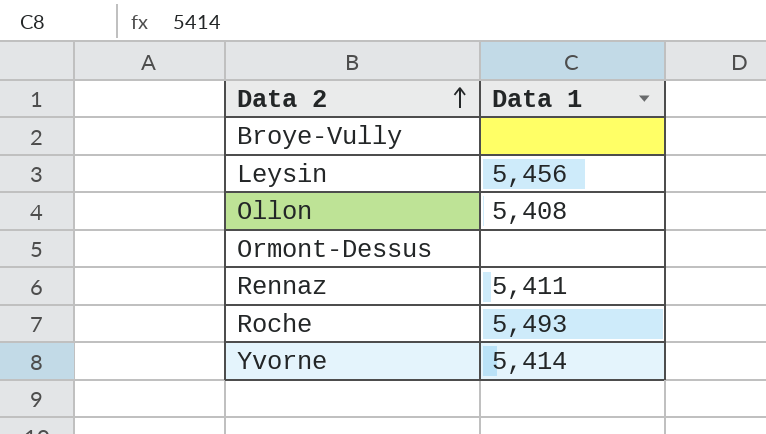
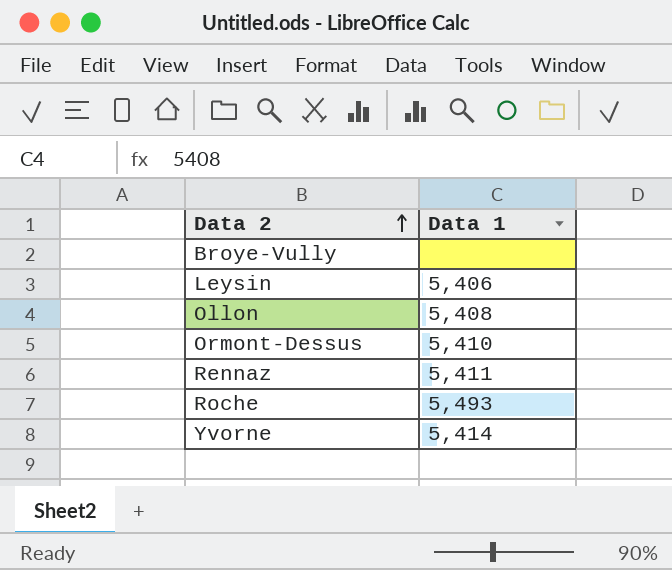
Leysin | Data 1: 5,456 -> 5,406
Ormont-Dessus | Data 1: none -> 5,410

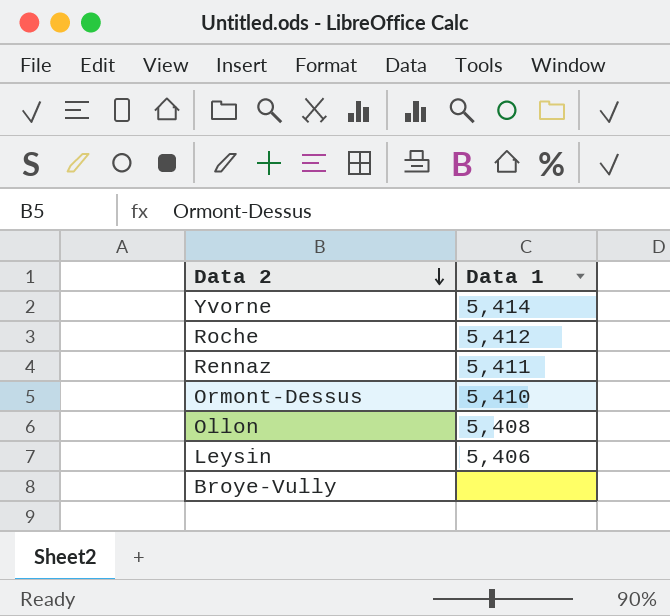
row order: Data 2 ascending -> Data 2 descending
Roche | Data 1: 5,493 -> 5,412

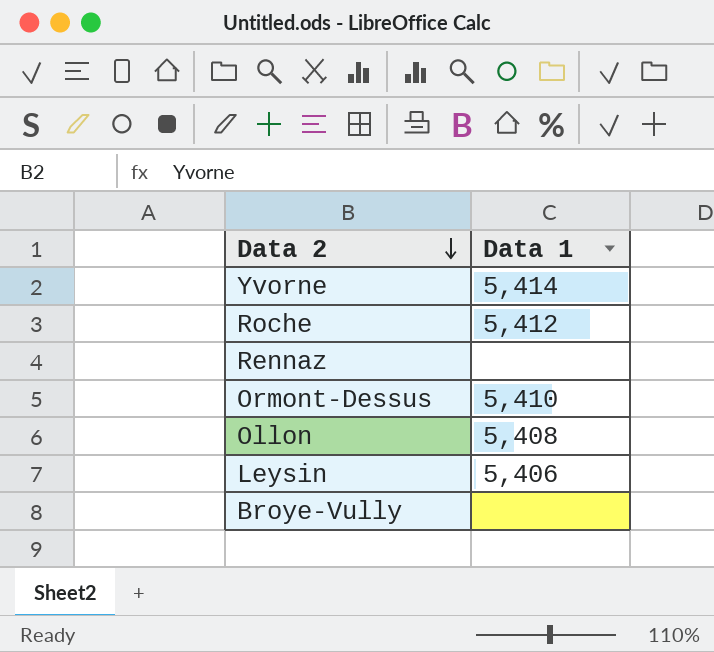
Rennaz | Data 1: 5,411 -> none

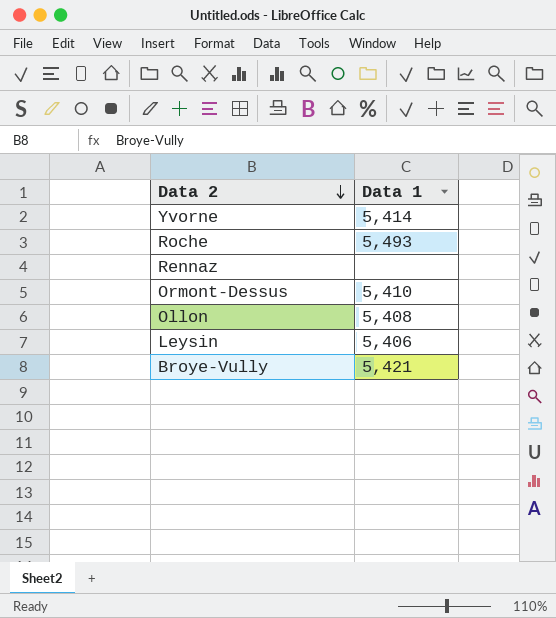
Roche | Data 1: 5,412 -> 5,493
Broye-Vully | Data 1: none -> 5,421

